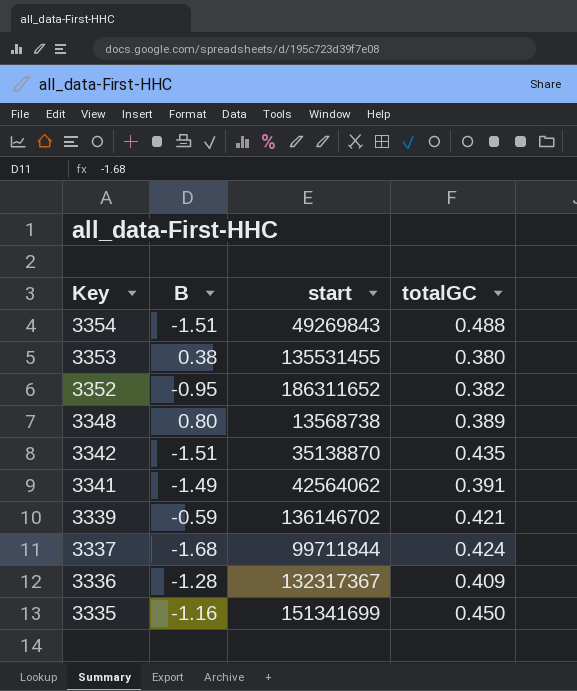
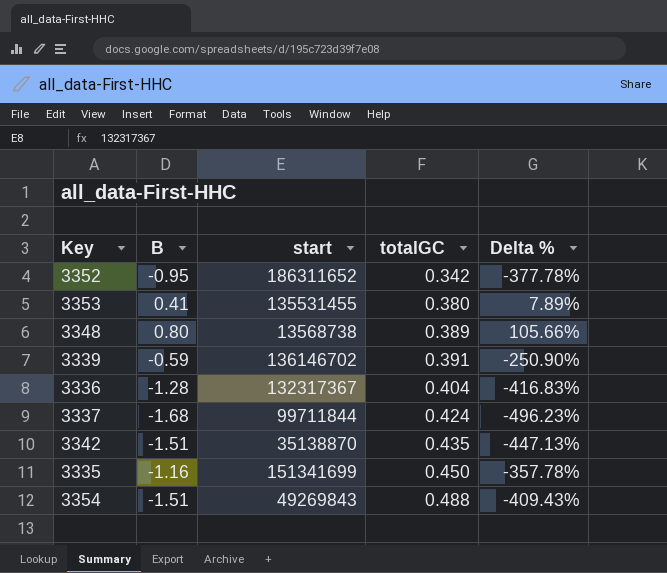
row order: Key descending -> totalGC ascending
column Delta % | formula: none -> ([B] - [totalGC]) / [totalGC]
row 3341: -1.49 | 42564062 | 0.391 -> none
3352 | totalGC: 0.382 -> 0.342
3353 | B: 0.38 -> 0.41
3339 | totalGC: 0.421 -> 0.391
3336 | totalGC: 0.409 -> 0.404

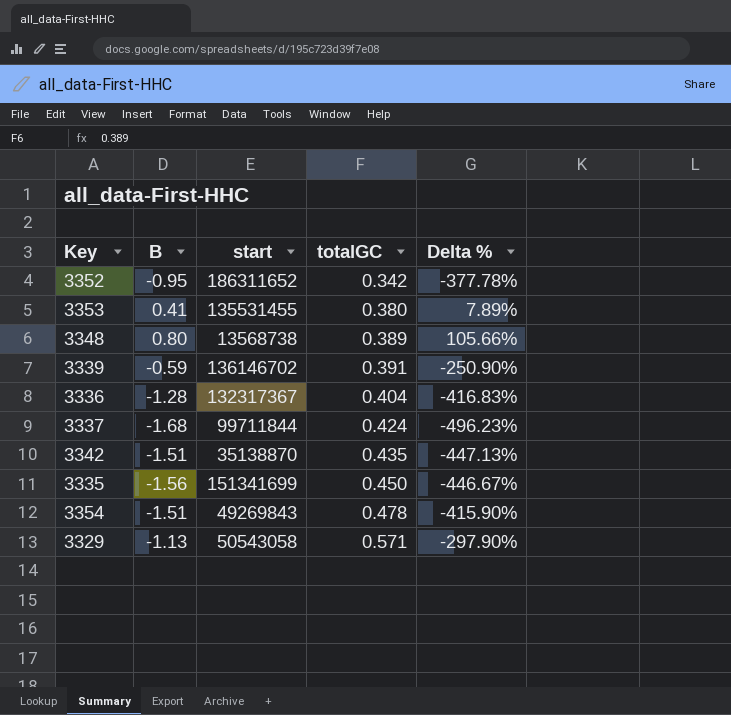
3335 | B: -1.16 -> -1.56
3335 | Delta %: -357.78% -> -446.67%
3354 | totalGC: 0.488 -> 0.478
3354 | Delta %: -409.43% -> -415.90%
row 3329: none -> -1.13 | 50543058 | 0.571 | -297.90%

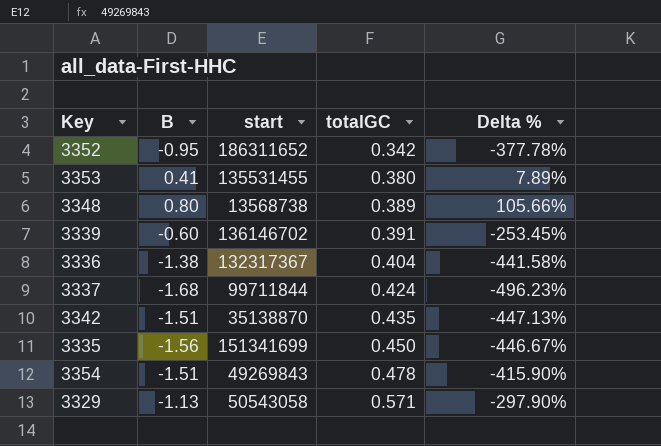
3339 | B: -0.59 -> -0.60
3339 | Delta %: -250.90% -> -253.45%
3336 | B: -1.28 -> -1.38
3336 | Delta %: -416.83% -> -441.58%

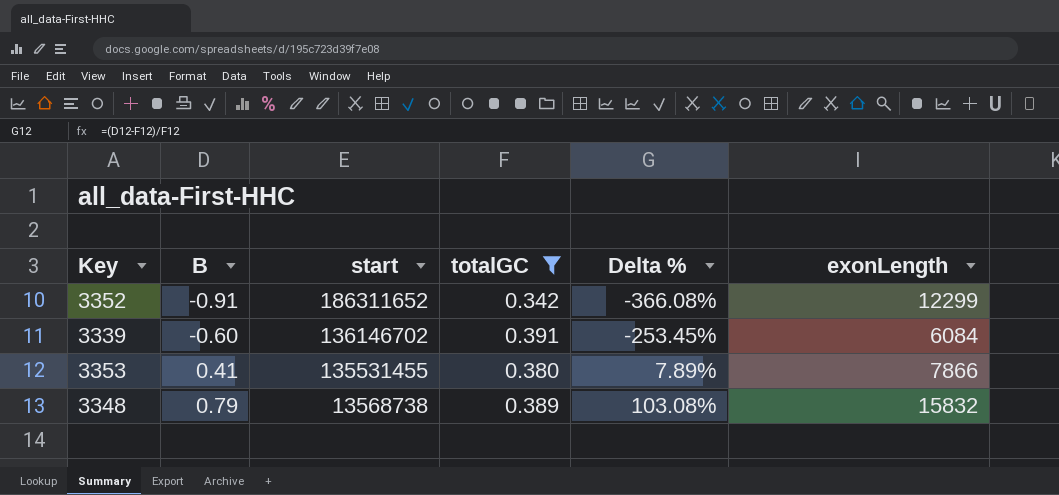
filter: none -> totalGC <= 0.391
row order: totalGC ascending -> B ascending
column exonLength | position: none -> 6
3352 | B: -0.95 -> -0.91
3352 | Delta %: -377.78% -> -366.08%
3348 | B: 0.80 -> 0.79
3348 | Delta %: 105.66% -> 103.08%

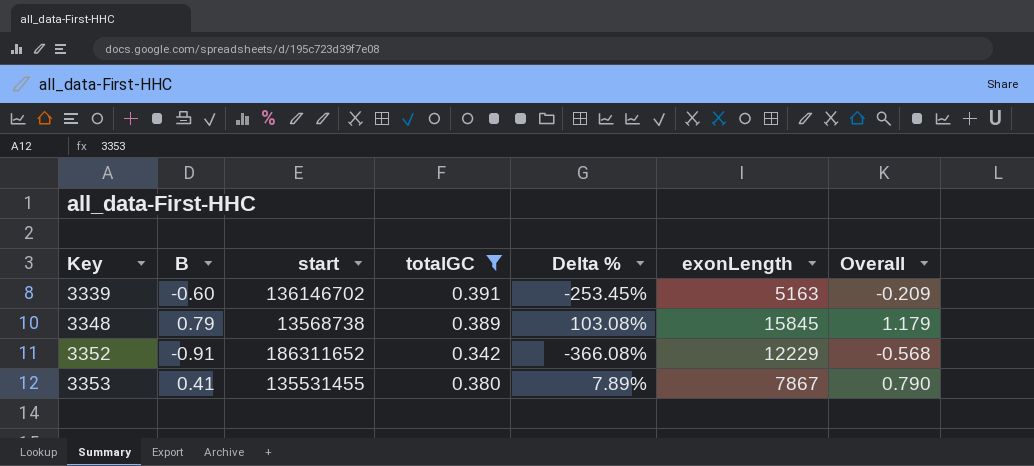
row order: B ascending -> Key ascending
column Overall | formula: none -> [B] + [totalGC]
3339 | exonLength: 6084 -> 5163
3348 | exonLength: 15832 -> 15845
3352 | exonLength: 12299 -> 12229
3353 | exonLength: 7866 -> 7867

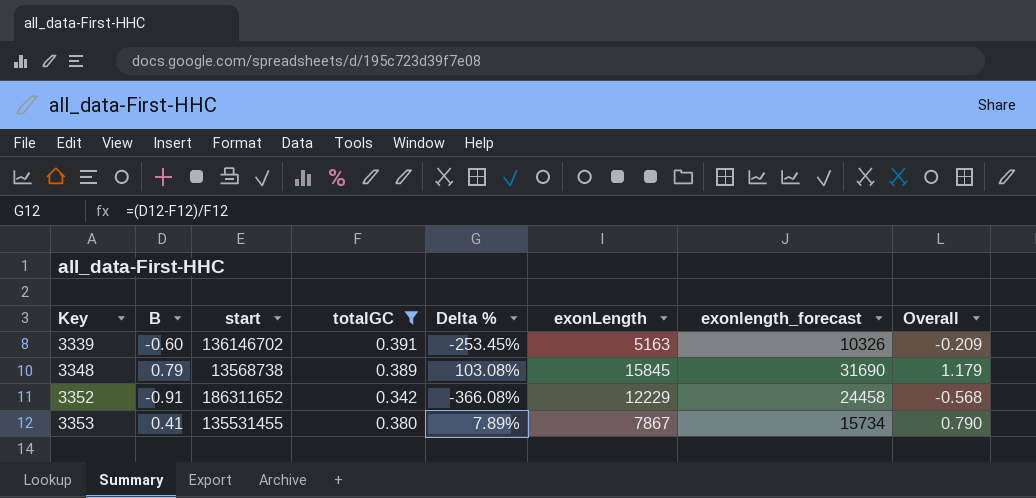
column exonlength_forecast | formula: none -> [exonLength] * 2

